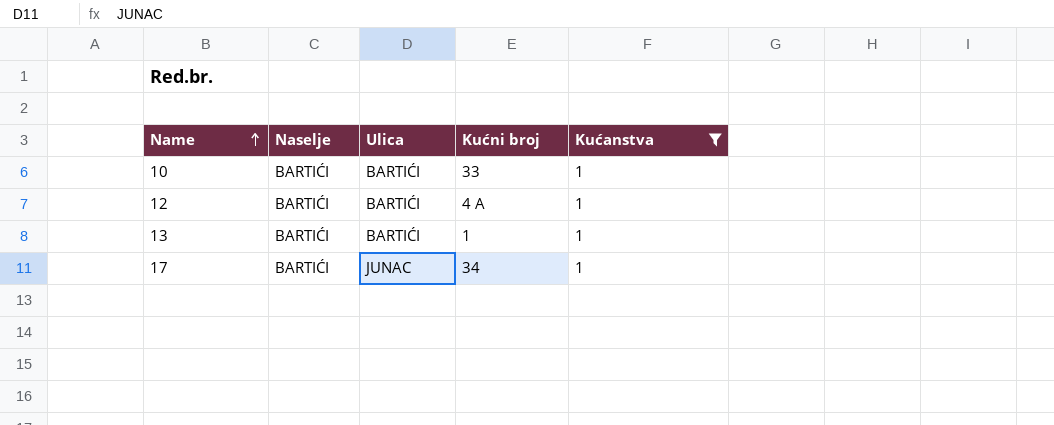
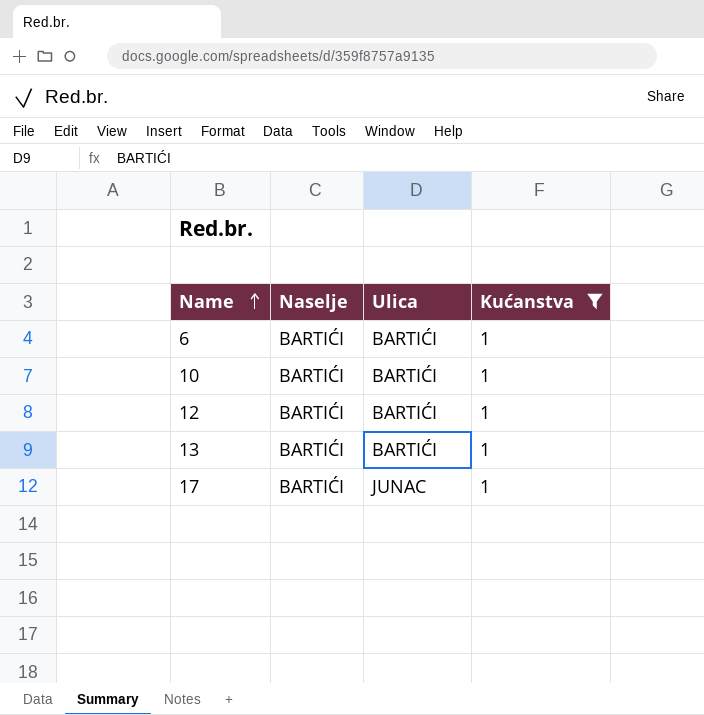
column Kućni broj | position: 4 -> none
row 6: none -> BARTIĆI | BARTIĆI | 1

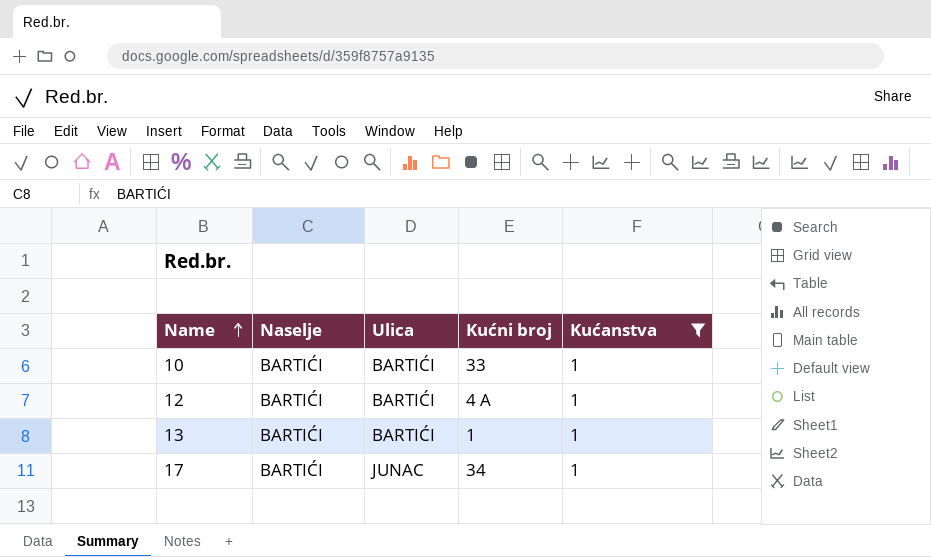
column Kućni broj | position: none -> 4
row 6: BARTIĆI | BARTIĆI | 1 -> none

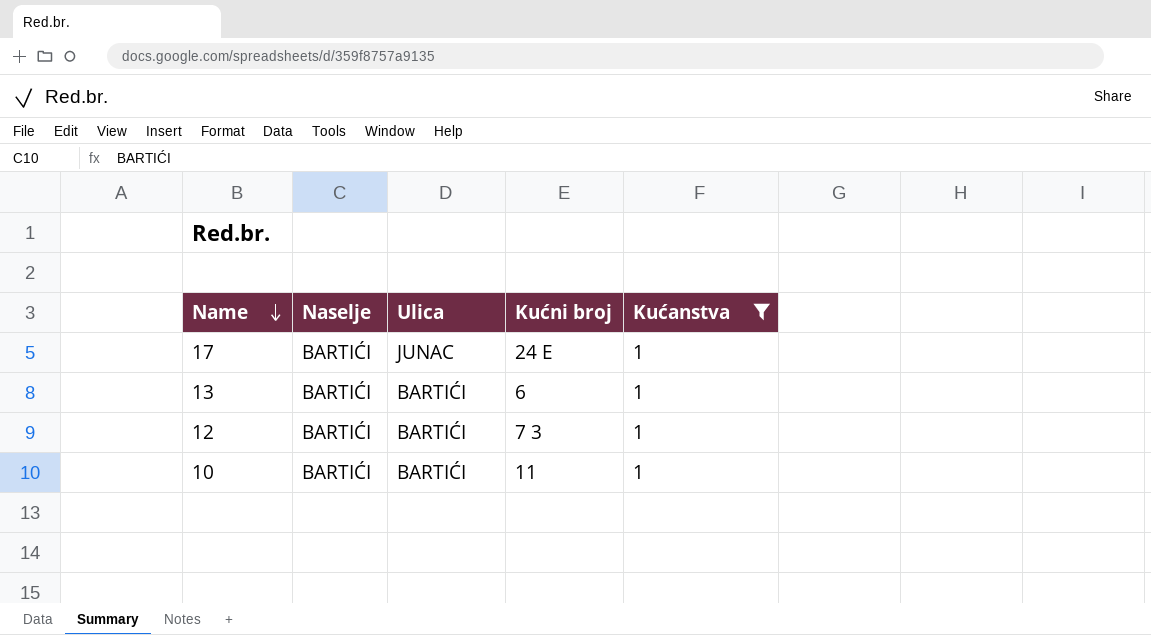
row order: Name ascending -> Name descending
17 | Kućni broj: 34 -> 24 E
13 | Kućni broj: 1 -> 6
12 | Kućni broj: 4 A -> 7 3
10 | Kućni broj: 33 -> 11

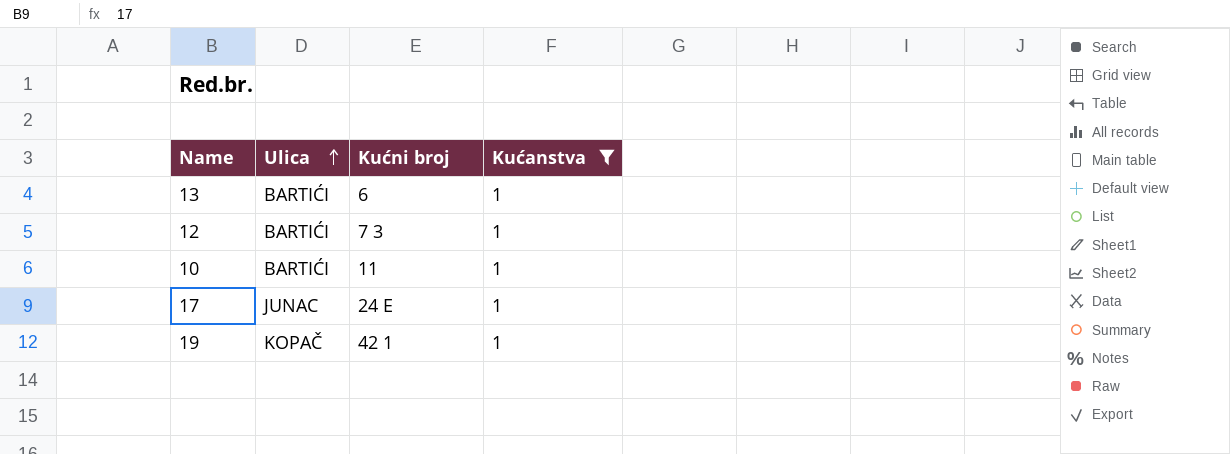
row order: Name descending -> Ulica ascending
column Naselje | position: 2 -> none
row 19: none -> KOPAČ | 42 1 | 1

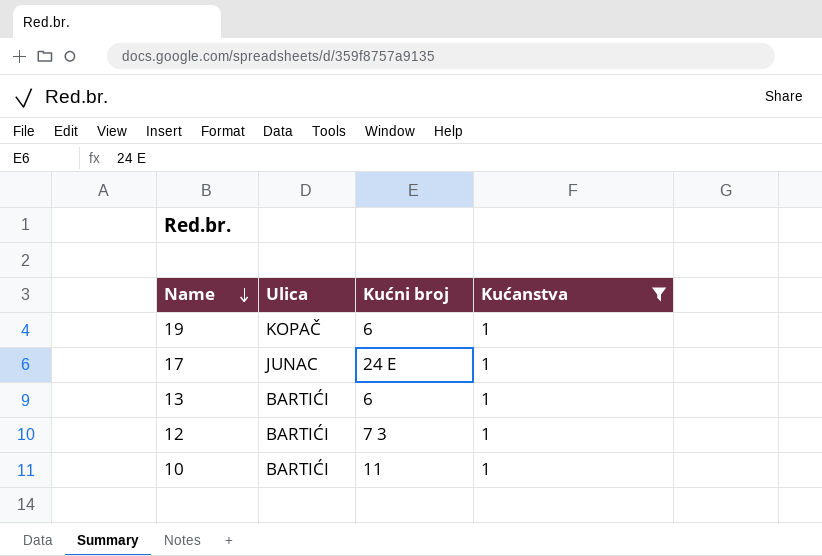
row order: Ulica ascending -> Name descending
19 | Kućni broj: 42 1 -> 6

